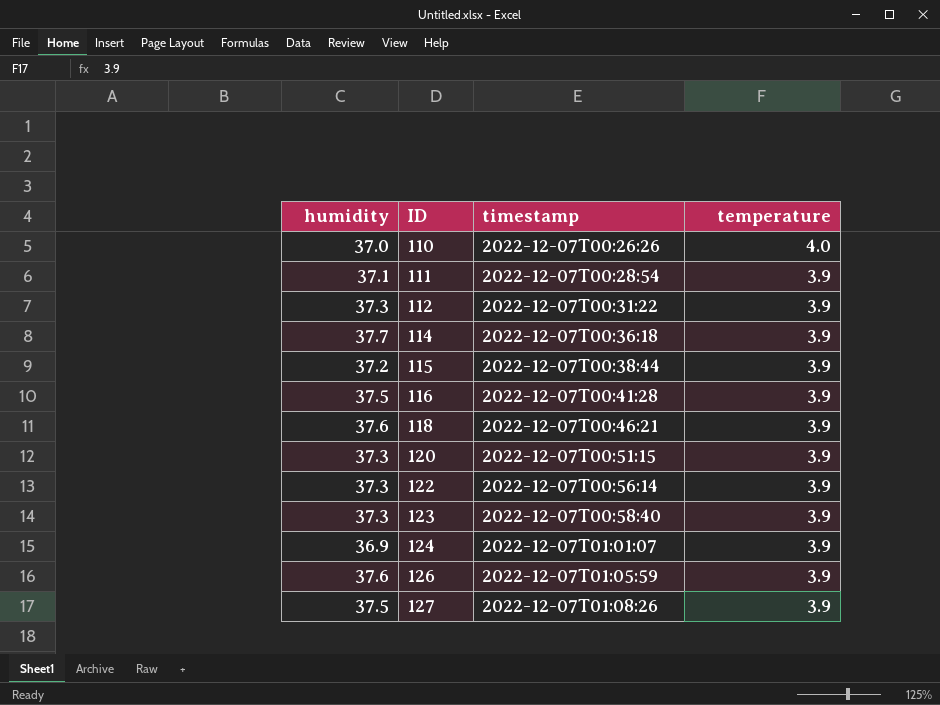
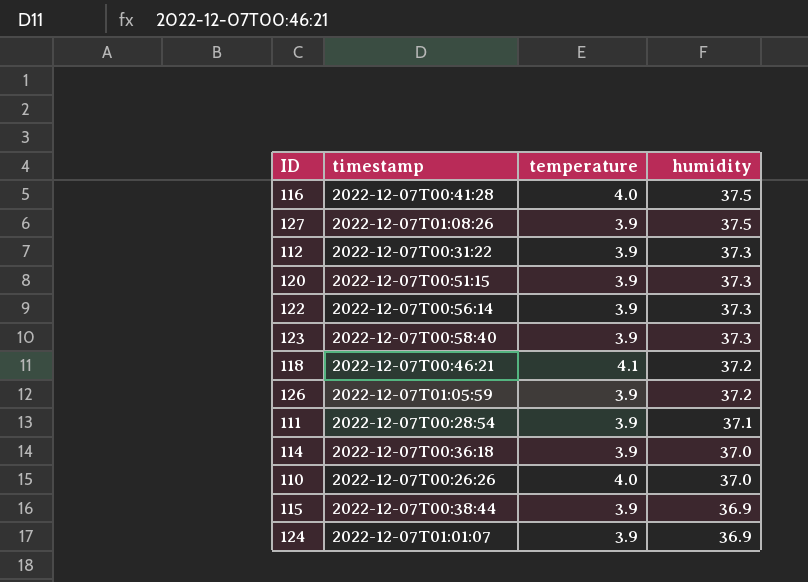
row order: ID ascending -> humidity descending
column humidity | position: 1 -> 4
116 | temperature: 3.9 -> 4.0
118 | temperature: 3.9 -> 4.1
118 | humidity: 37.6 -> 37.2
126 | humidity: 37.6 -> 37.2
114 | humidity: 37.7 -> 37.0
115 | humidity: 37.2 -> 36.9

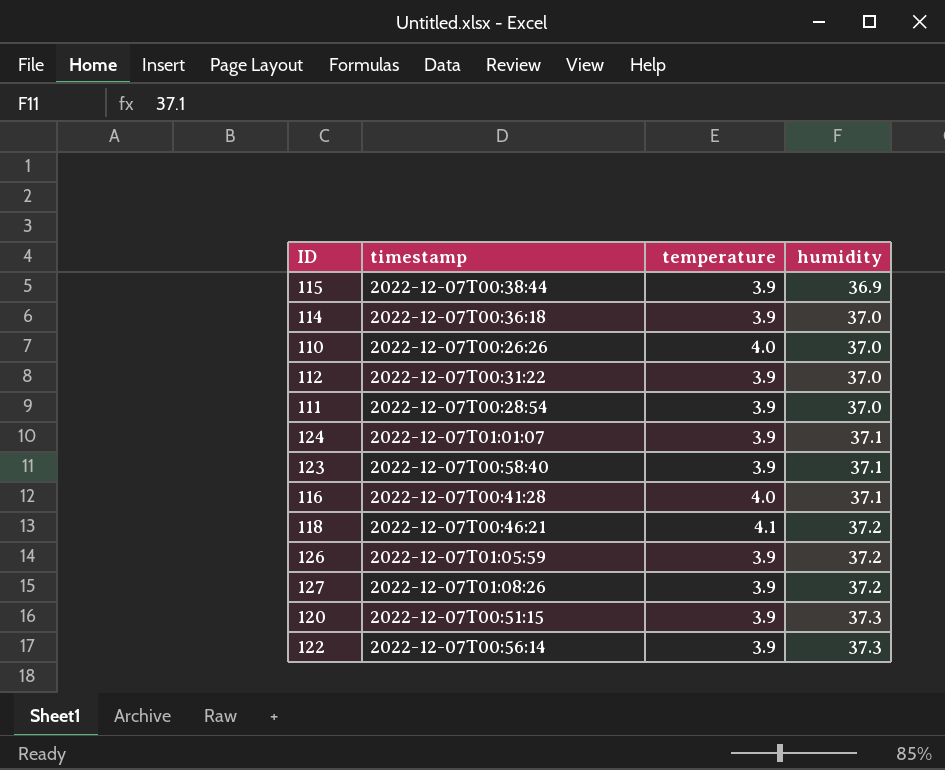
row order: humidity descending -> humidity ascending
112 | humidity: 37.3 -> 37.0
111 | humidity: 37.1 -> 37.0
124 | humidity: 36.9 -> 37.1
123 | humidity: 37.3 -> 37.1
116 | humidity: 37.5 -> 37.1
127 | humidity: 37.5 -> 37.2

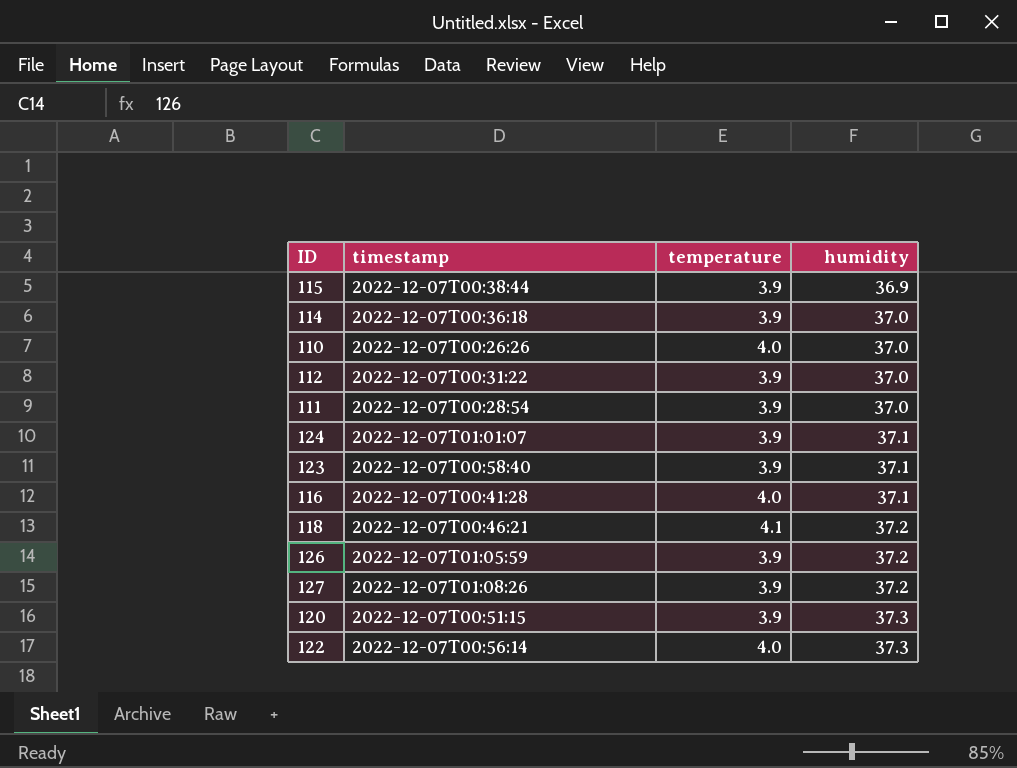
122 | temperature: 3.9 -> 4.0

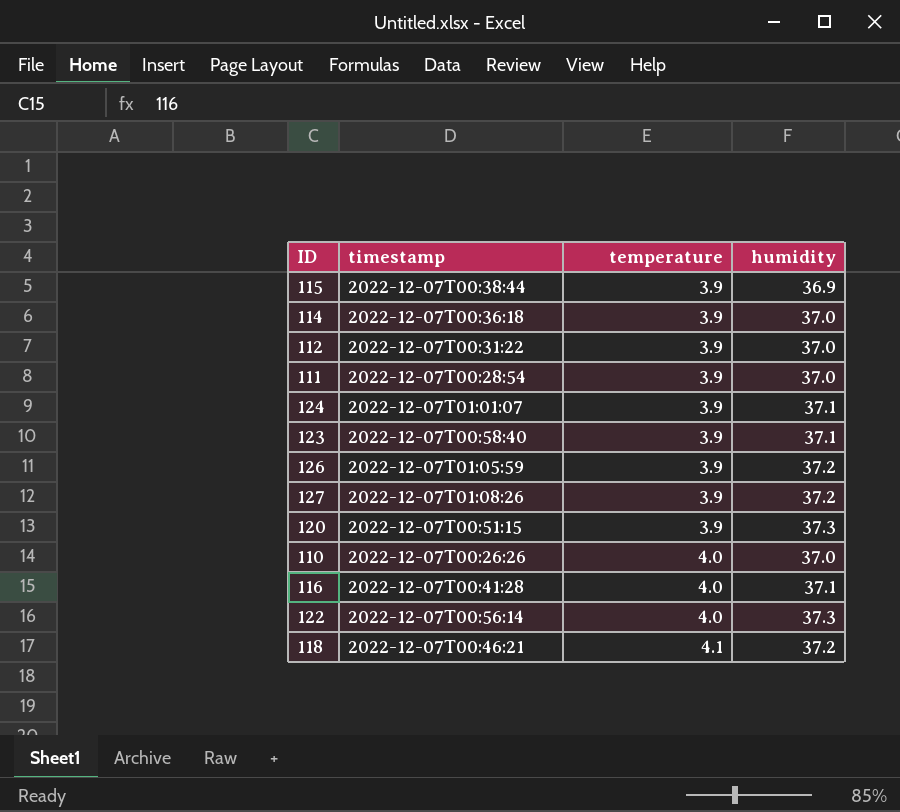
row order: humidity ascending -> temperature ascending

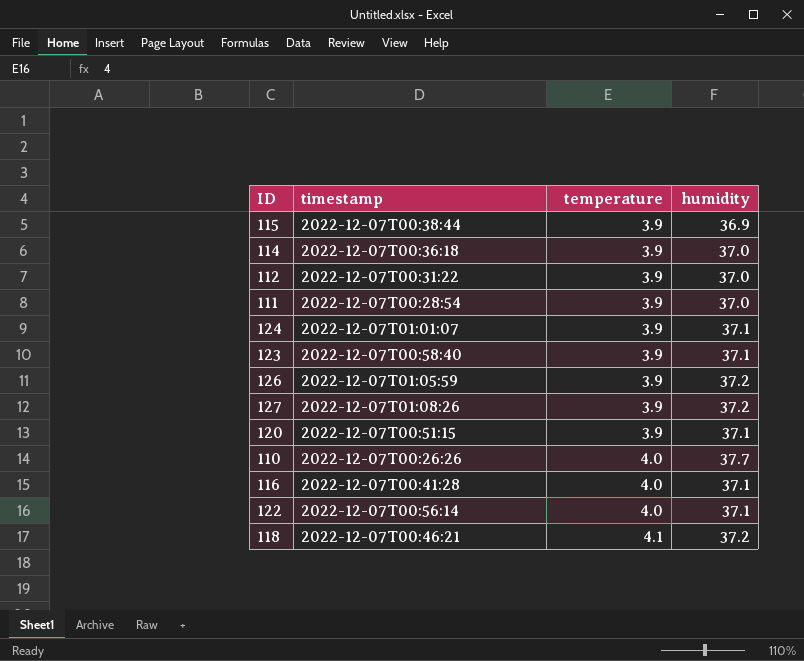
120 | humidity: 37.3 -> 37.1
110 | humidity: 37.0 -> 37.7
122 | humidity: 37.3 -> 37.1

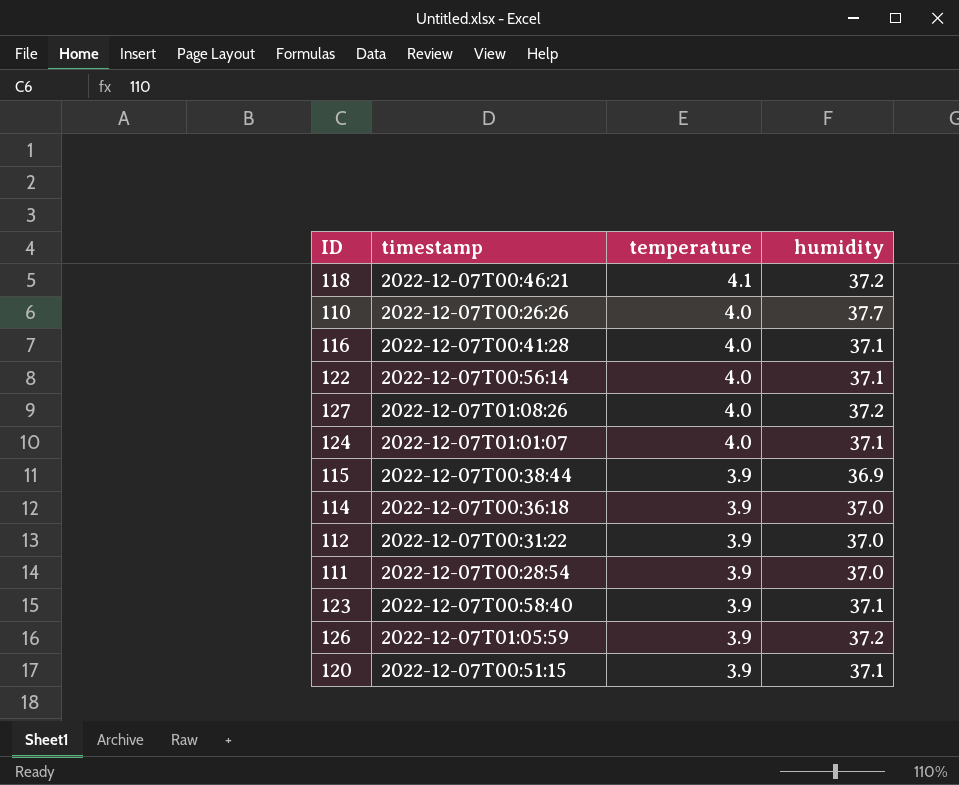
row order: temperature ascending -> temperature descending
127 | temperature: 3.9 -> 4.0
124 | temperature: 3.9 -> 4.0

